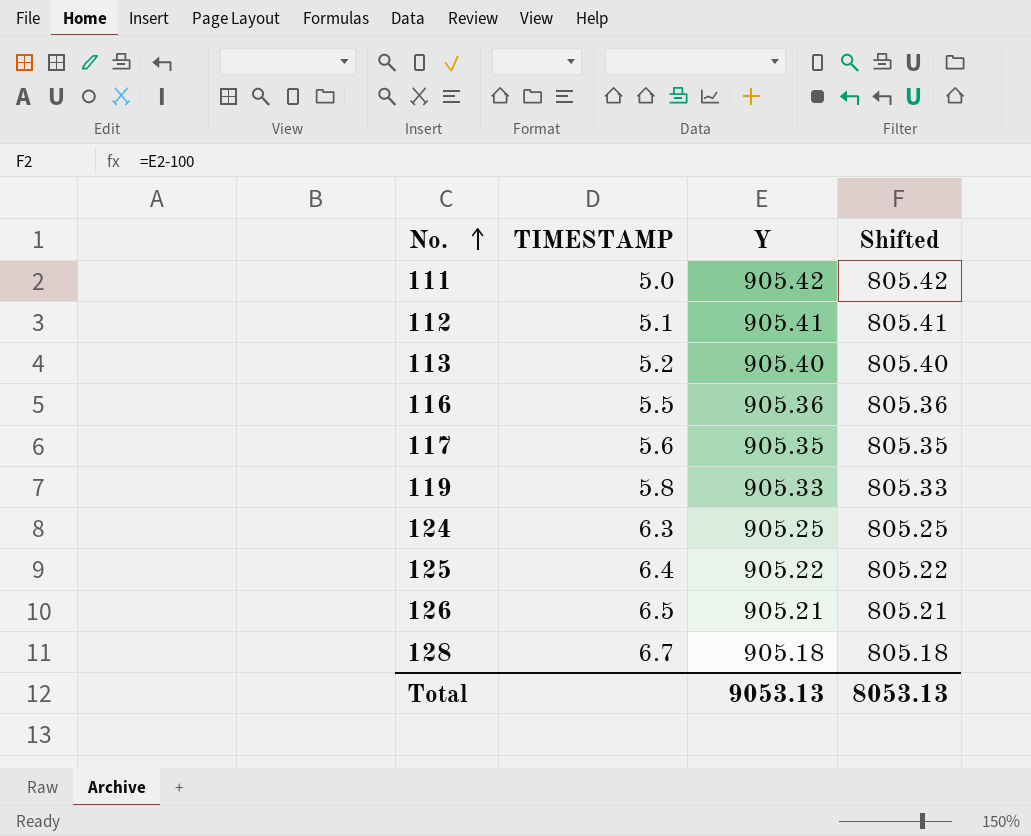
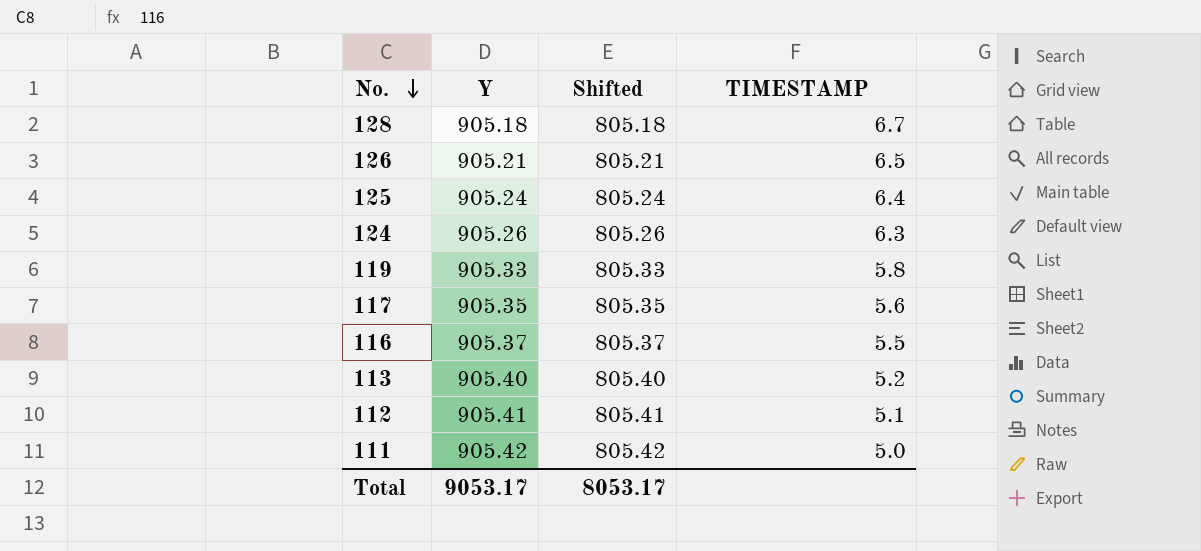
row order: No. ascending -> No. descending
column TIMESTAMP | position: 2 -> 4
125 | Y: 905.22 -> 905.24
125 | Shifted: 805.22 -> 805.24
124 | Y: 905.25 -> 905.26
124 | Shifted: 805.25 -> 805.26
116 | Y: 905.36 -> 905.37
116 | Shifted: 805.36 -> 805.37
Total | Y: 9053.13 -> 9053.17
Total | Shifted: 8053.13 -> 8053.17

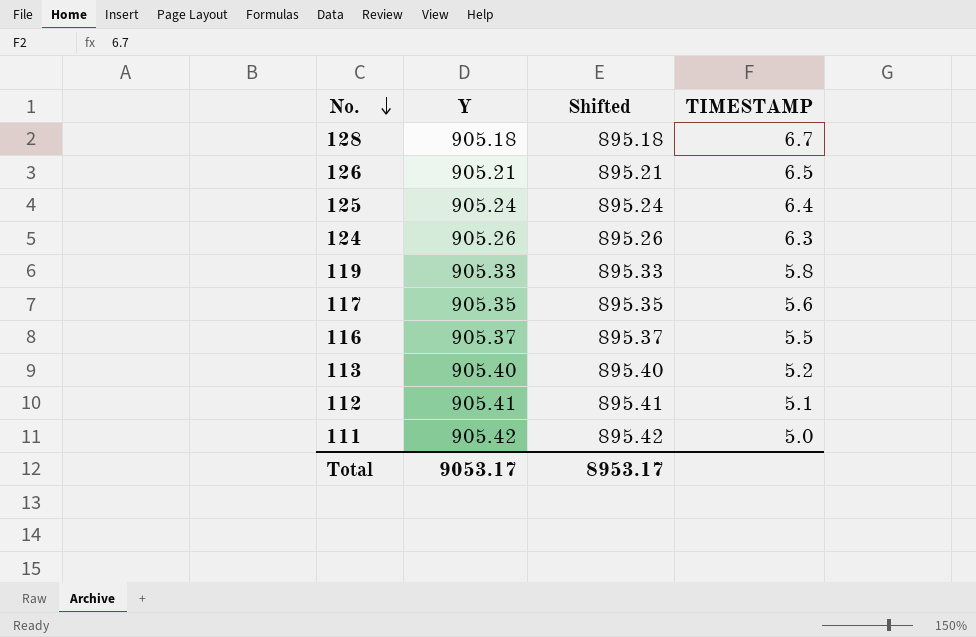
column Shifted | formula: [Y] - 100 -> [Y] - 10
Total | Shifted: 8053.17 -> 8953.17

